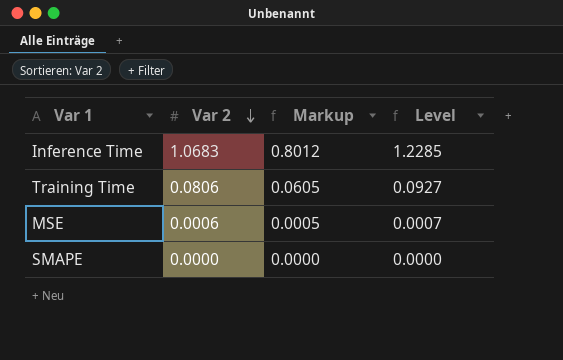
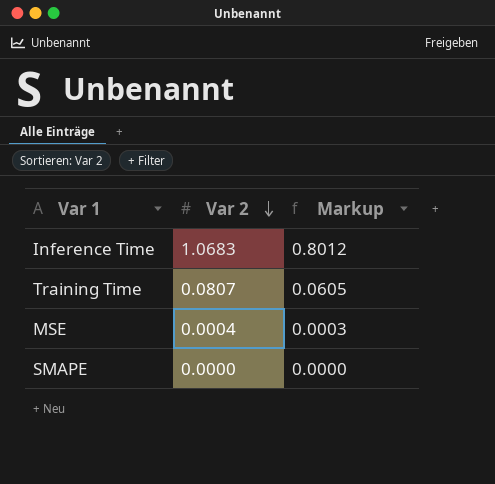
column Level | formula: [Var 2] * 1.15 -> none
Training Time | Var 2: 0.0806 -> 0.0807
MSE | Var 2: 0.0006 -> 0.0004
MSE | Markup: 0.0005 -> 0.0003

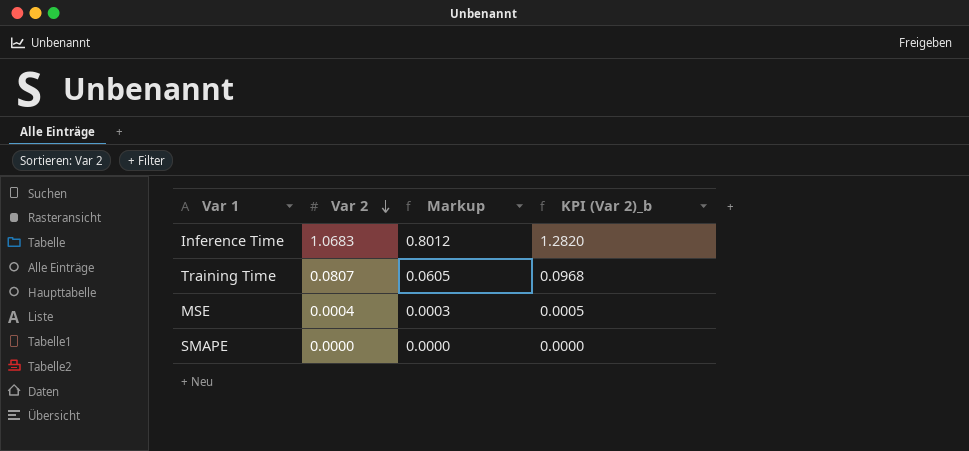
column KPI (Var 2)_b | formula: none -> [Var 2] * 1.2

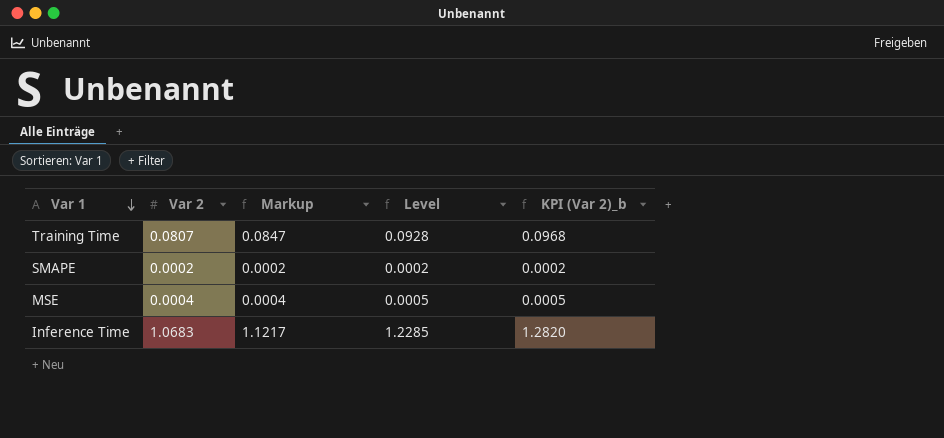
row order: Var 2 descending -> Var 1 descending
column Markup | formula: [Var 2] * 0.75 -> [Var 2] * 1.05
column Level | formula: none -> [Var 2] * 1.15
SMAPE | Var 2: 0.0000 -> 0.0002
SMAPE | KPI (Var 2)_b: 0.0000 -> 0.0002

